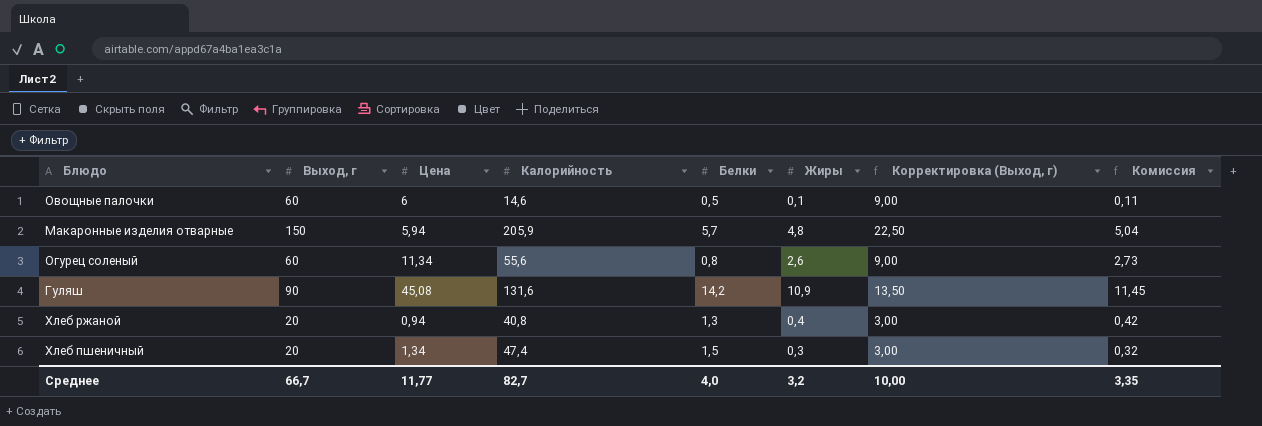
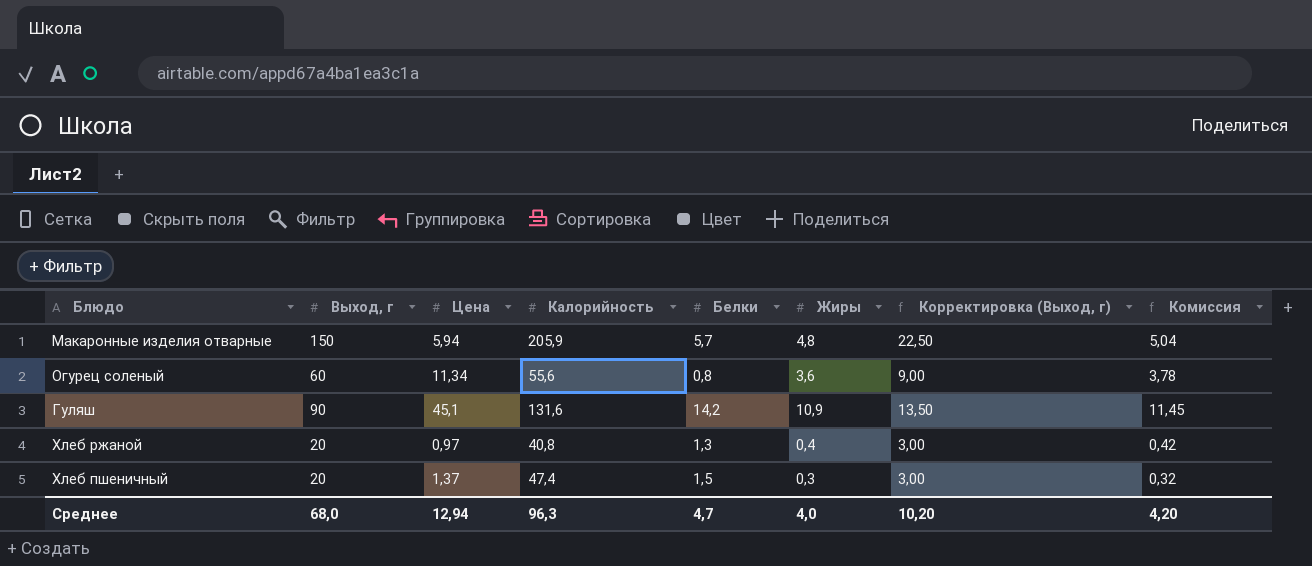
row Овощные палочки: 60 | 6 | 14,6 | 0,5 | 0,1 | 9,00 | 0,11 -> none
Огурец соленый | Жиры: 2,6 -> 3,6
Огурец соленый | Комиссия: 2,73 -> 3,78
Гуляш | Цена: 45,08 -> 45,1
Хлеб ржаной | Цена: 0,94 -> 0,97
Хлеб пшеничный | Цена: 1,34 -> 1,37
Среднее | Выход, г: 66,7 -> 68,0
Среднее | Цена: 11,77 -> 12,94
Среднее | Калорийность: 82,7 -> 96,3
Среднее | Белки: 4,0 -> 4,7
Среднее | Жиры: 3,2 -> 4,0
Среднее | Корректировка (Выход, г): 10,00 -> 10,20
Среднее | Комиссия: 3,35 -> 4,20

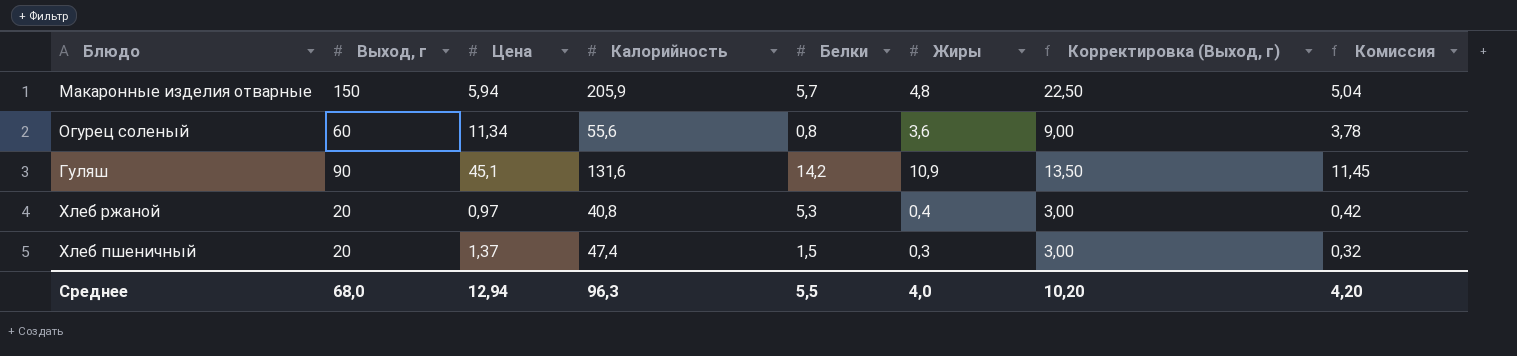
Хлеб ржаной | Белки: 1,3 -> 5,3
Среднее | Белки: 4,7 -> 5,5

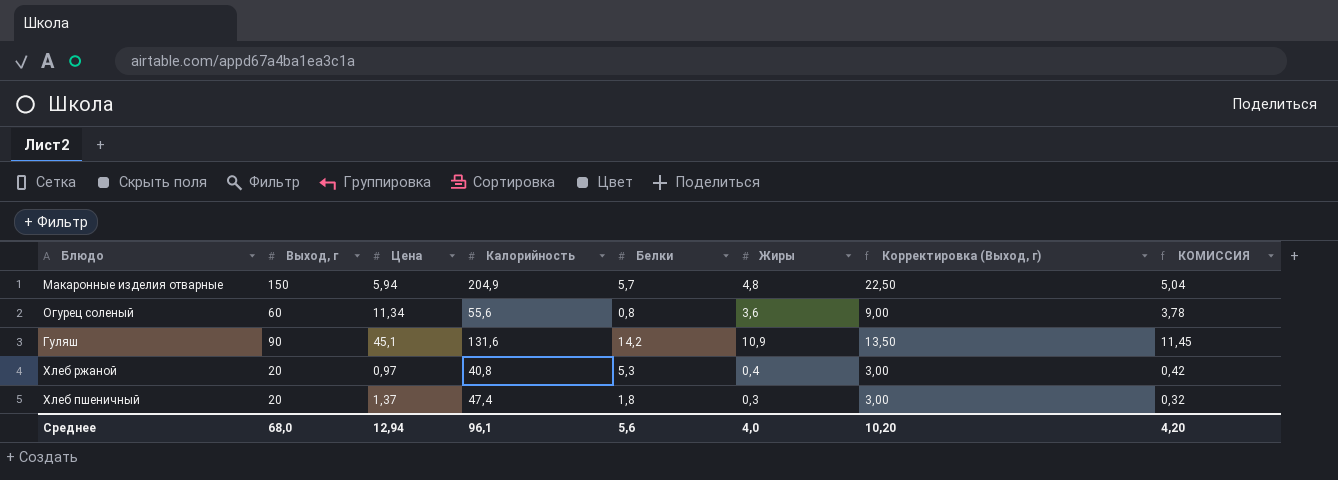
column name: Комиссия -> КОМИССИЯ
Макаронные изделия отварные | Калорийность: 205,9 -> 204,9
Хлеб пшеничный | Белки: 1,5 -> 1,8
Среднее | Калорийность: 96,3 -> 96,1
Среднее | Белки: 5,5 -> 5,6

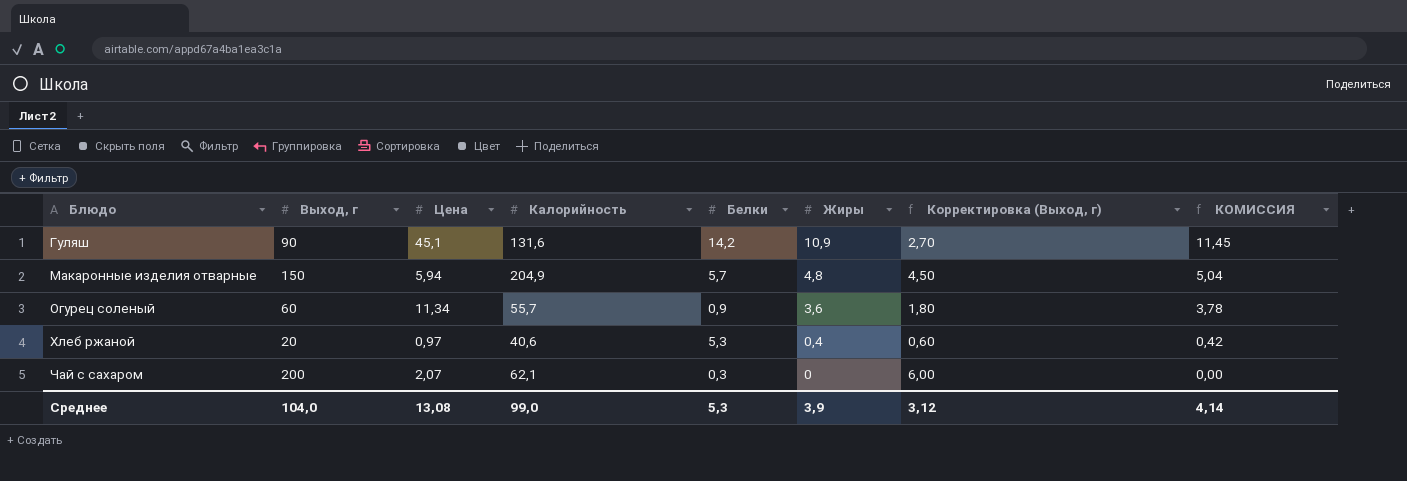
row order: none -> Блюдо ascending
column Корректировка (Выход, г) | formula: [Выход, г] * 0,15 -> [Выход, г] * 0,03
row Хлеб пшеничный: 20 | 1,37 | 47,4 | 1,8 | 0,3 | 3,00 | 0,32 -> none
Огурец соленый | Калорийность: 55,6 -> 55,7
Огурец соленый | Белки: 0,8 -> 0,9
Хлеб ржаной | Калорийность: 40,8 -> 40,6
row Чай с сахаром: none -> 200 | 2,07 | 62,1 | 0,3 | 0 | 6,00 | 0,00
Среднее | Выход, г: 68,0 -> 104,0
Среднее | Цена: 12,94 -> 13,08
Среднее | Калорийность: 96,1 -> 99,0
Среднее | Белки: 5,6 -> 5,3
Среднее | Жиры: 4,0 -> 3,9
Среднее | Корректировка (Выход, г): 10,20 -> 3,12
Среднее | КОМИССИЯ: 4,20 -> 4,14

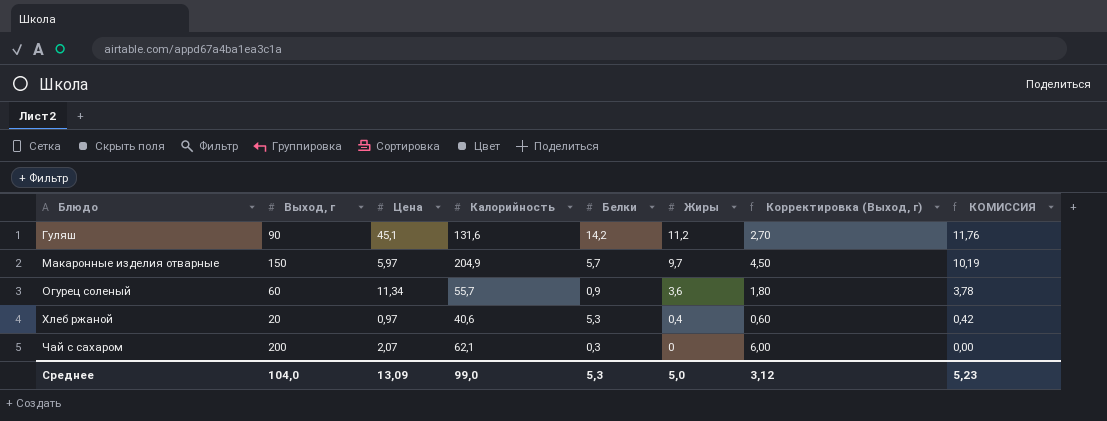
Гуляш | Жиры: 10,9 -> 11,2
Гуляш | КОМИССИЯ: 11,45 -> 11,76
Макаронные изделия отварные | Цена: 5,94 -> 5,97
Макаронные изделия отварные | Жиры: 4,8 -> 9,7
Макаронные изделия отварные | КОМИССИЯ: 5,04 -> 10,19
Среднее | Цена: 13,08 -> 13,09
Среднее | Жиры: 3,9 -> 5,0
Среднее | КОМИССИЯ: 4,14 -> 5,23

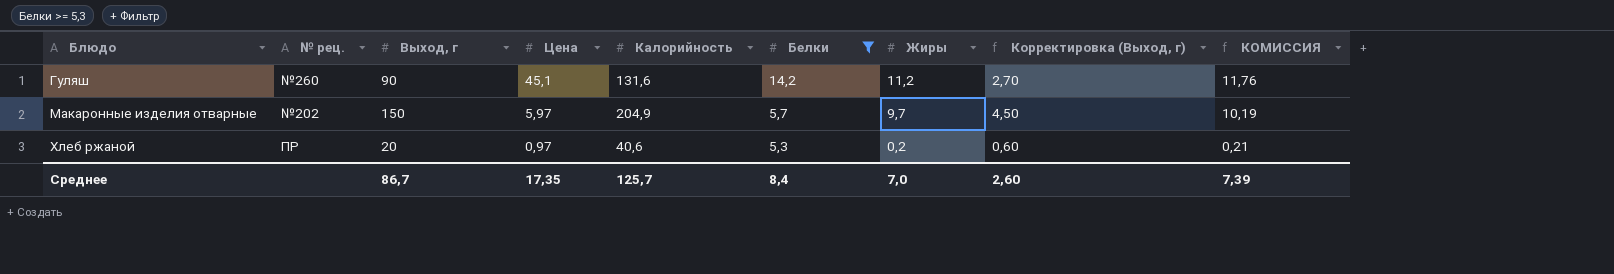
filter: none -> Белки >= 5,3
column № рец. | position: none -> 2
Хлеб ржаной | Жиры: 0,4 -> 0,2
Хлеб ржаной | КОМИССИЯ: 0,42 -> 0,21
Среднее | Выход, г: 104,0 -> 86,7
Среднее | Цена: 13,09 -> 17,35
Среднее | Калорийность: 99,0 -> 125,7
Среднее | Белки: 5,3 -> 8,4
Среднее | Жиры: 5,0 -> 7,0
Среднее | Корректировка (Выход, г): 3,12 -> 2,60
Среднее | КОМИССИЯ: 5,23 -> 7,39

